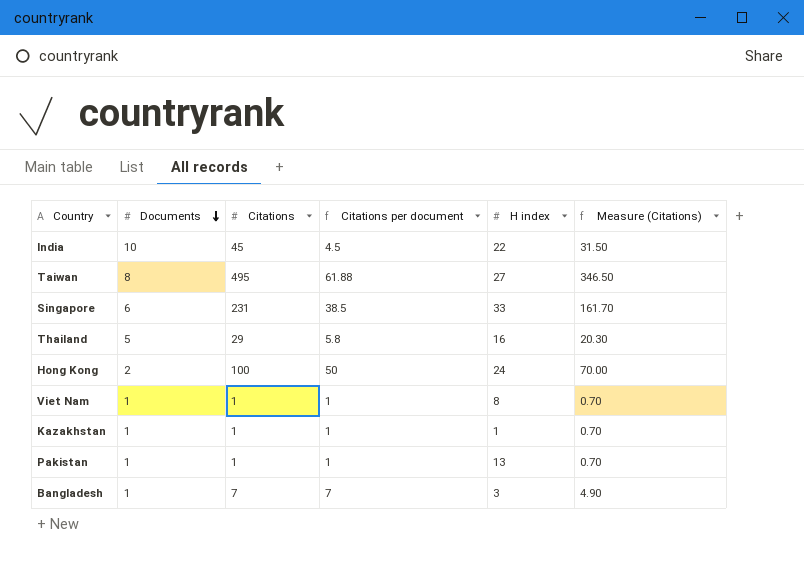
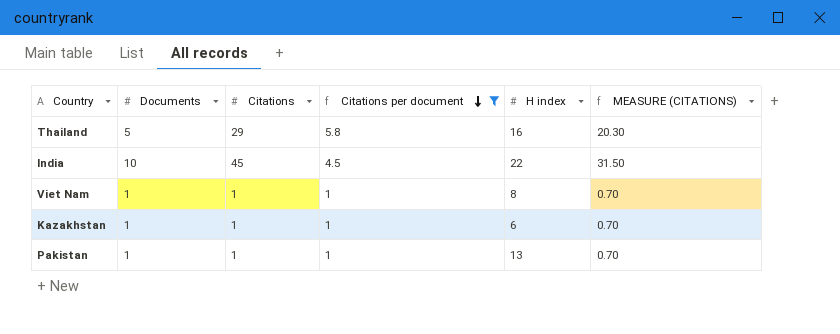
filter: none -> Citations per document <= 5.8
row order: Documents descending -> Citations per document descending
column name: Measure (Citations) -> MEASURE (CITATIONS)
Kazakhstan | H index: 1 -> 6

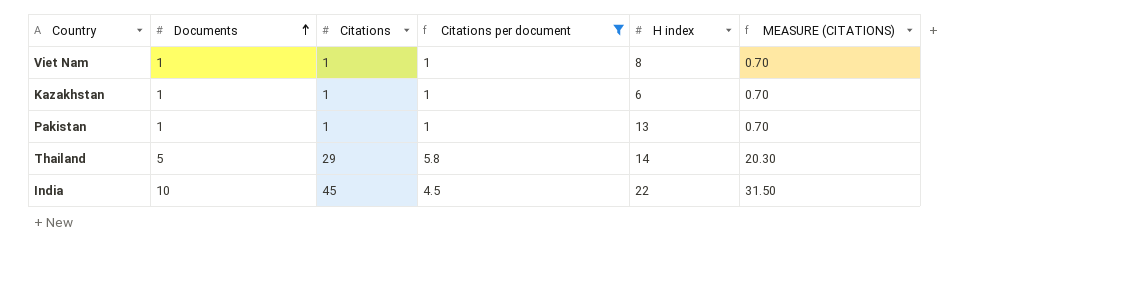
row order: Citations per document descending -> Documents ascending
Thailand | H index: 16 -> 14

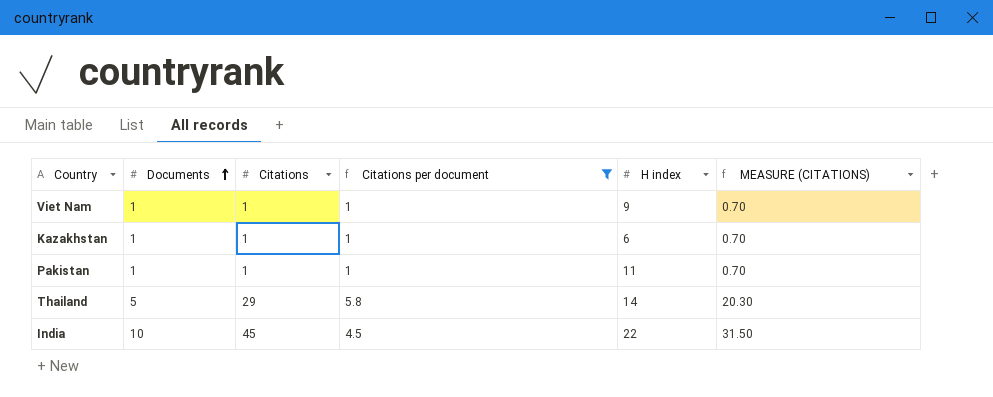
Viet Nam | H index: 8 -> 9
Pakistan | H index: 13 -> 11

